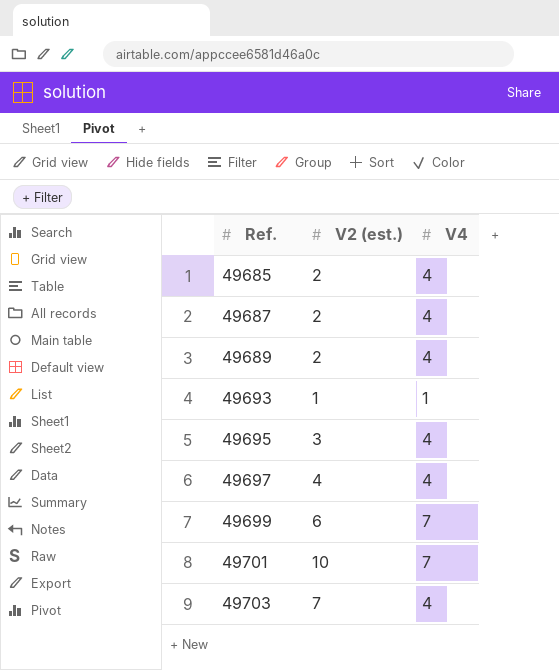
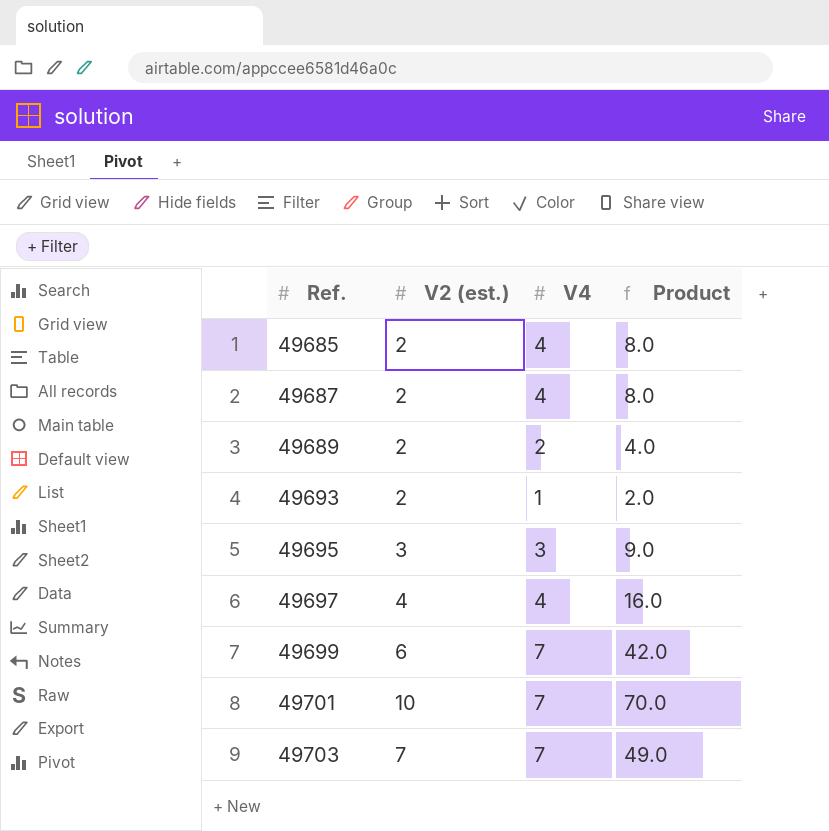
column Product | formula: none -> [V2 (est.)] * [V4]
49689 | V4: 4 -> 2
49693 | V2 (est.): 1 -> 2
49695 | V4: 4 -> 3
49703 | V4: 4 -> 7

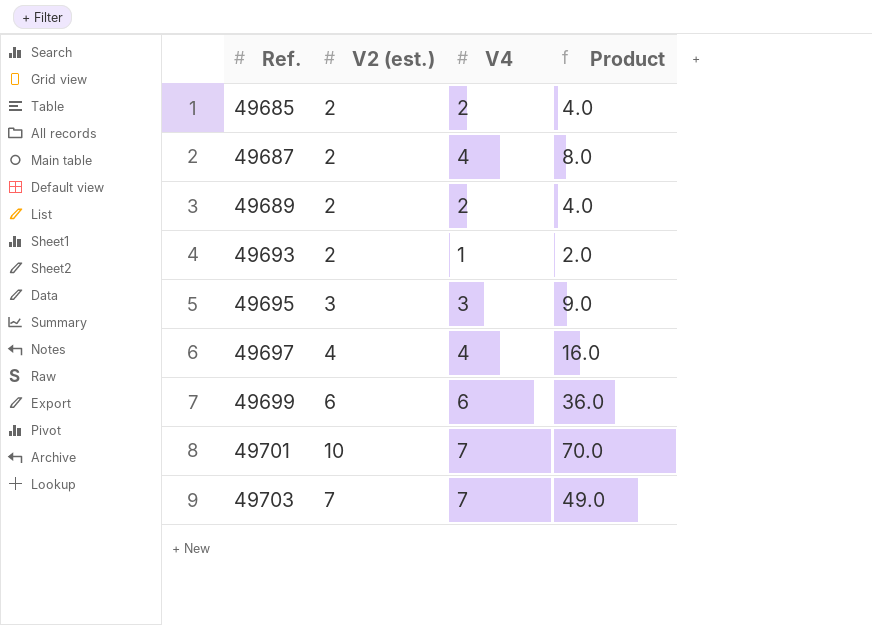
49685 | V4: 4 -> 2
49685 | Product: 8.0 -> 4.0
49699 | V4: 7 -> 6
49699 | Product: 42.0 -> 36.0

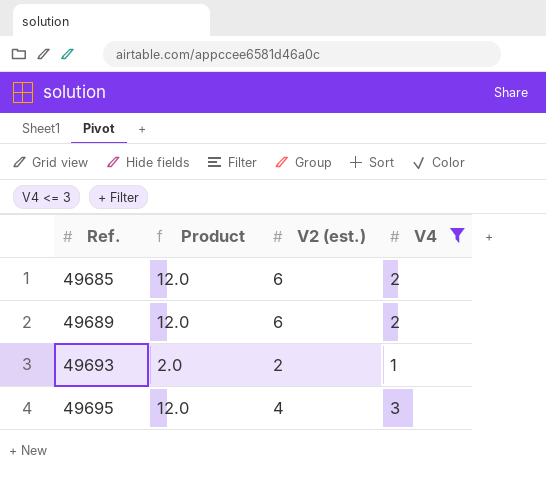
filter: none -> V4 <= 3
column Product | position: 4 -> 2
49685 | Product: 4.0 -> 12.0
49685 | V2 (est.): 2 -> 6
49689 | Product: 4.0 -> 12.0
49689 | V2 (est.): 2 -> 6
49695 | Product: 9.0 -> 12.0
49695 | V2 (est.): 3 -> 4

